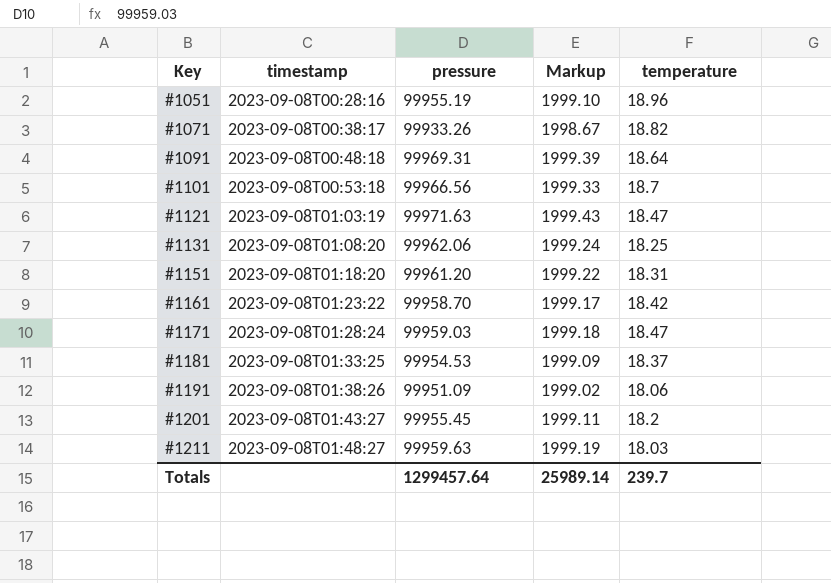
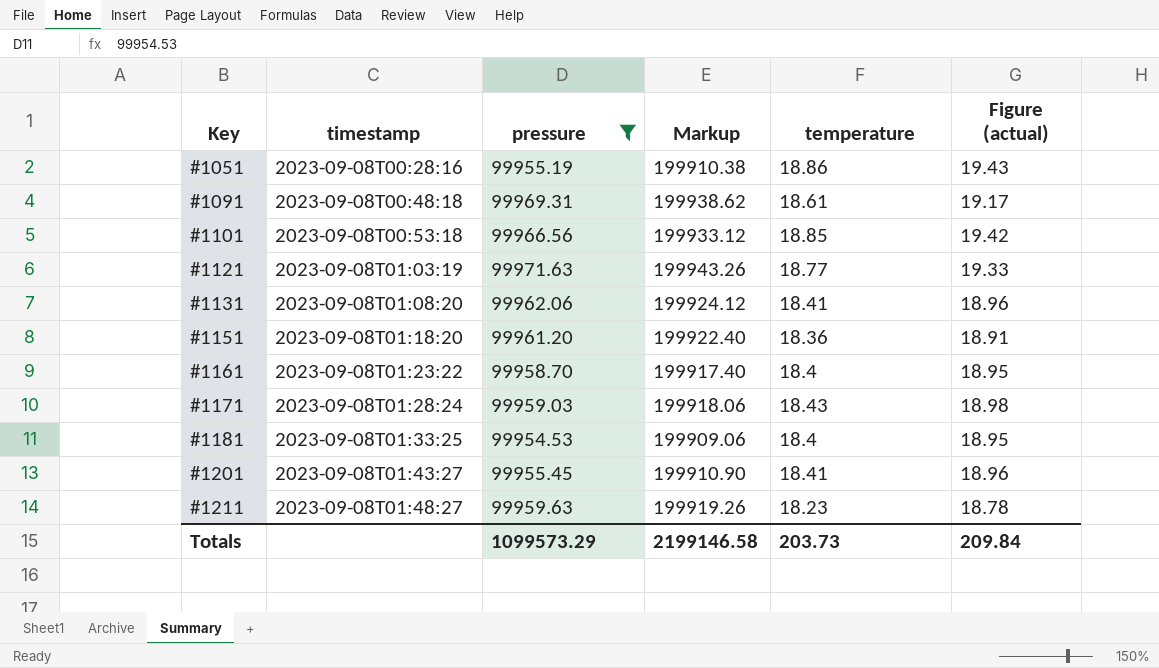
filter: none -> pressure >= 99954.53
column Markup | formula: [pressure] * 0.02 -> [pressure] * 2
column Figure (actual) | formula: none -> [temperature] * 1.03
#1051 | temperature: 18.96 -> 18.86
#1091 | temperature: 18.64 -> 18.61
#1101 | temperature: 18.7 -> 18.85
#1121 | temperature: 18.47 -> 18.77
#1131 | temperature: 18.25 -> 18.41
#1151 | temperature: 18.31 -> 18.36
#1161 | temperature: 18.42 -> 18.4
#1171 | temperature: 18.47 -> 18.43
#1181 | temperature: 18.37 -> 18.4
#1201 | temperature: 18.2 -> 18.41
#1211 | temperature: 18.03 -> 18.23
Totals | pressure: 1299457.64 -> 1099573.29
Totals | Markup: 25989.14 -> 2199146.58
Totals | temperature: 239.7 -> 203.73

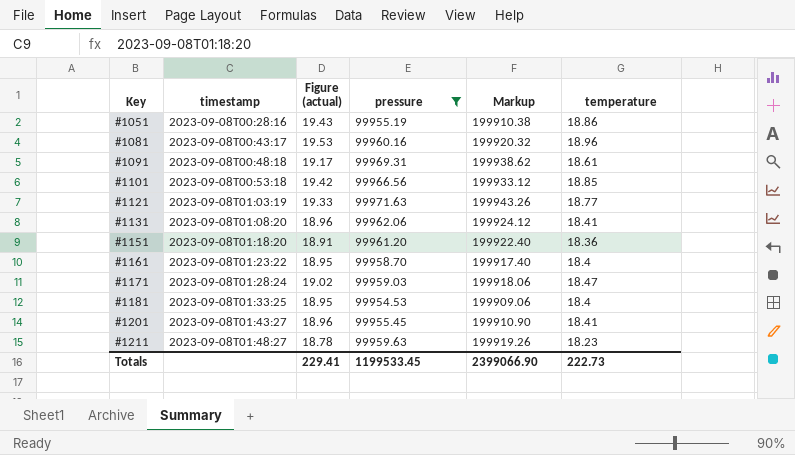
column Figure (actual) | position: 6 -> 3
row #1081: none -> 2023-09-08T00:43:17 | 19.53 | 99960.16 | 199920.32 | 18.96
#1171 | Figure (actual): 18.98 -> 19.02
#1171 | temperature: 18.43 -> 18.47
Totals | Figure (actual): 209.84 -> 229.41
Totals | pressure: 1099573.29 -> 1199533.45
Totals | Markup: 2199146.58 -> 2399066.90
Totals | temperature: 203.73 -> 222.73

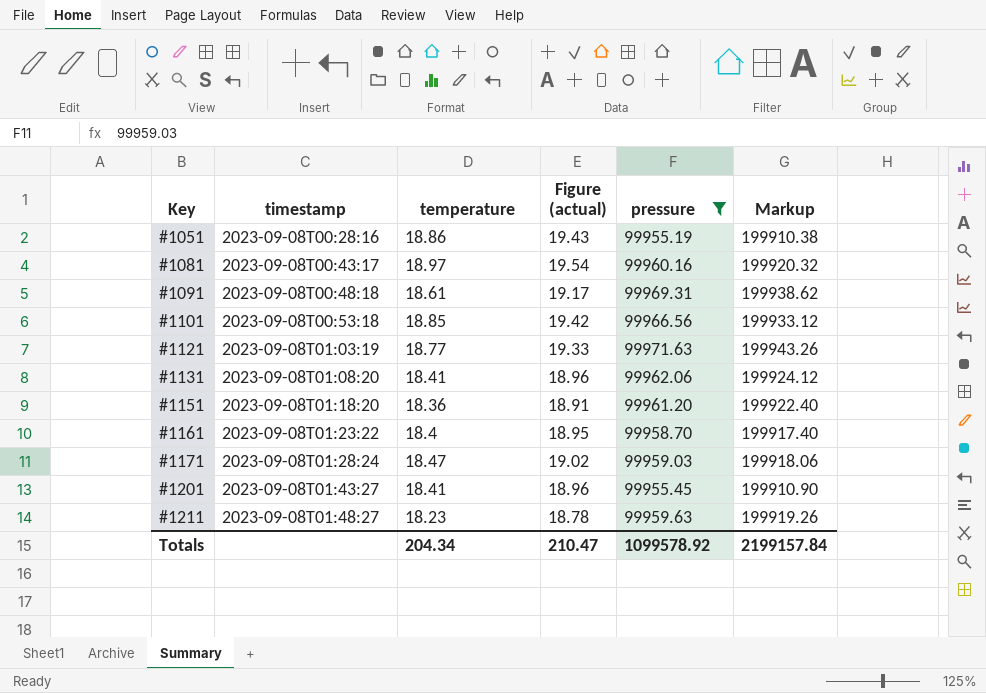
column temperature | position: 6 -> 3
row #1181: 2023-09-08T01:33:25 | 18.95 | 99954.53 | 199909.06 | 18.4 -> none
#1081 | temperature: 18.96 -> 18.97
#1081 | Figure (actual): 19.53 -> 19.54
Totals | temperature: 222.73 -> 204.34
Totals | Figure (actual): 229.41 -> 210.47
Totals | pressure: 1199533.45 -> 1099578.92
Totals | Markup: 2399066.90 -> 2199157.84

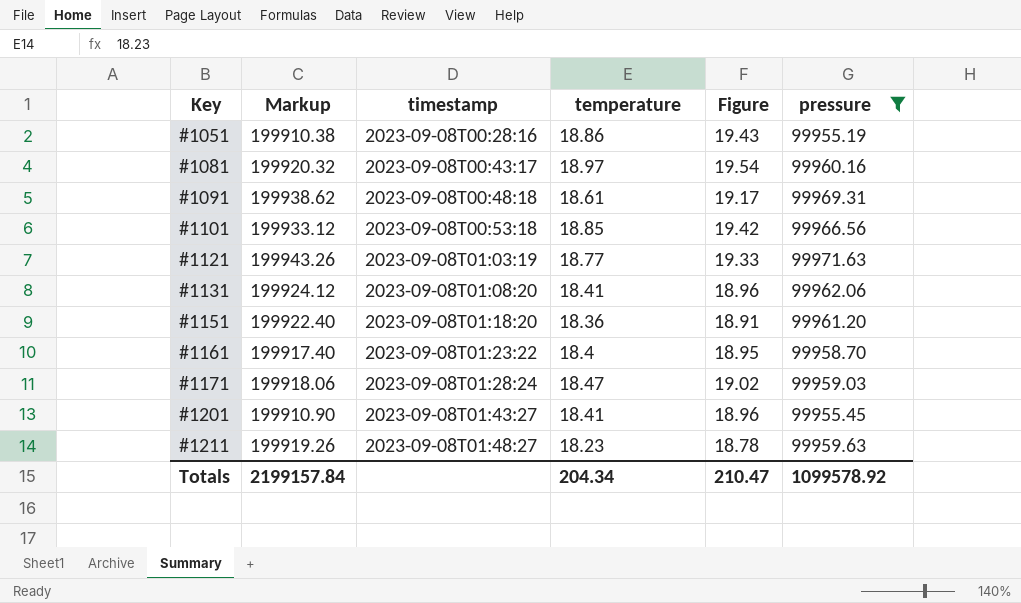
column Markup | position: 6 -> 2
column name: Figure (actual) -> Figure

